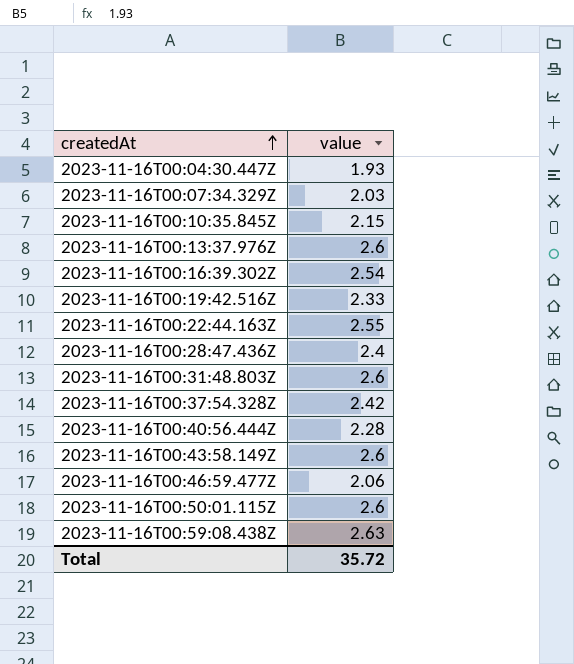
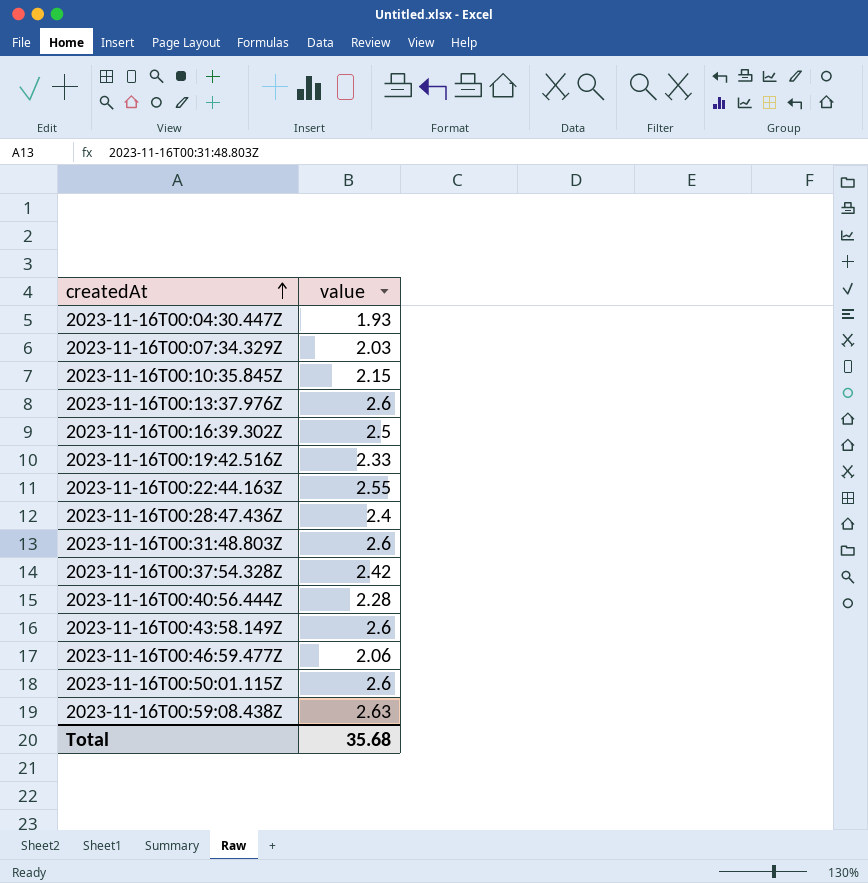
2023-11-16T00:16:39.302Z | value: 2.54 -> 2.5
Total | value: 35.72 -> 35.68

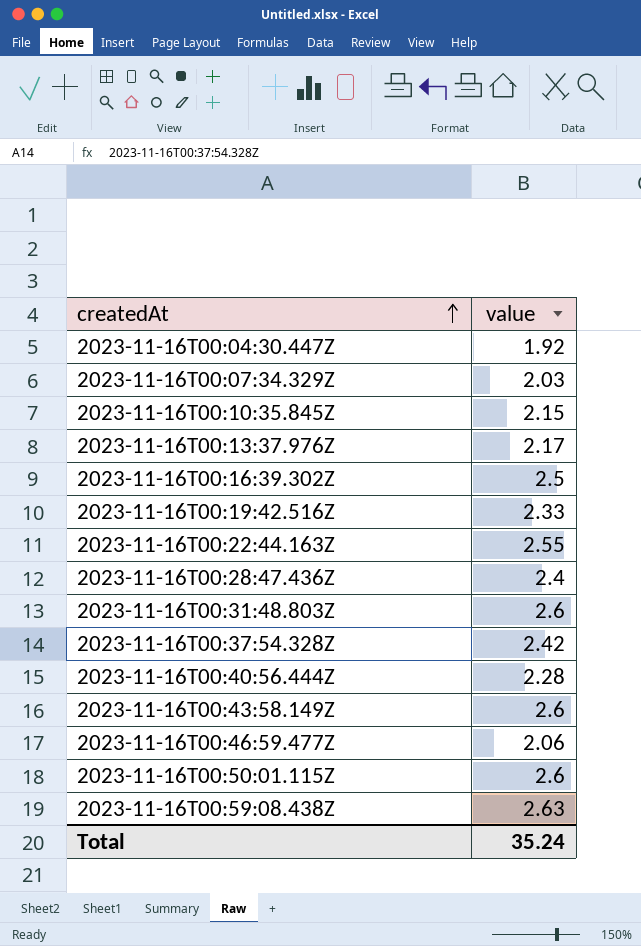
2023-11-16T00:04:30.447Z | value: 1.93 -> 1.92
2023-11-16T00:13:37.976Z | value: 2.6 -> 2.17
Total | value: 35.68 -> 35.24

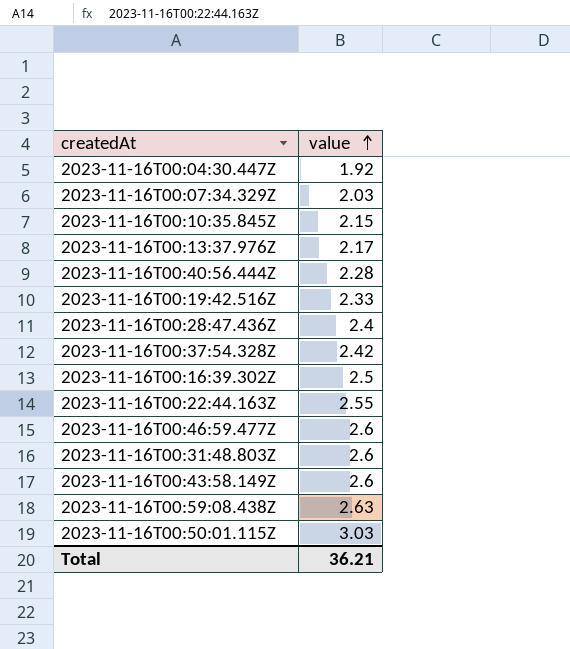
row order: createdAt ascending -> value ascending
2023-11-16T00:46:59.477Z | value: 2.06 -> 2.6
2023-11-16T00:50:01.115Z | value: 2.6 -> 3.03
Total | value: 35.24 -> 36.21

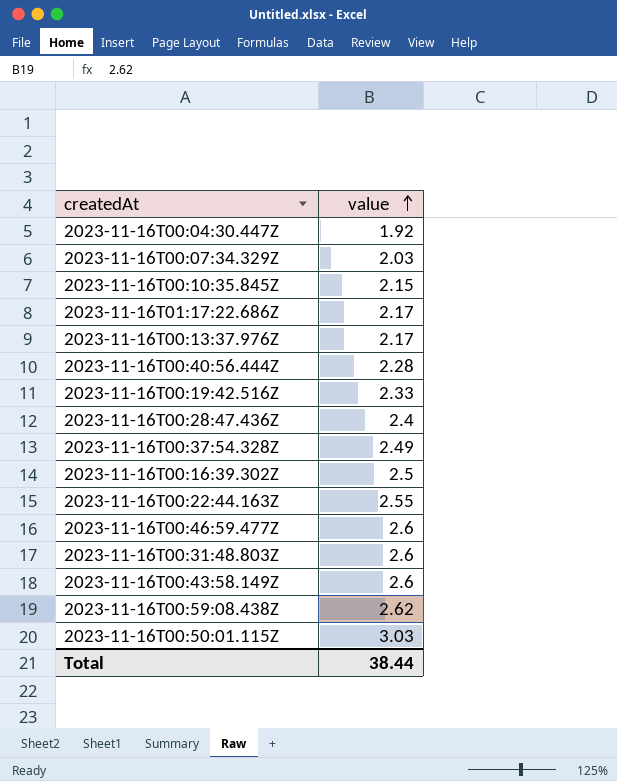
row 2023-11-16T01:17:22.686Z: none -> 2.17
2023-11-16T00:37:54.328Z | value: 2.42 -> 2.49
2023-11-16T00:59:08.438Z | value: 2.63 -> 2.62
Total | value: 36.21 -> 38.44

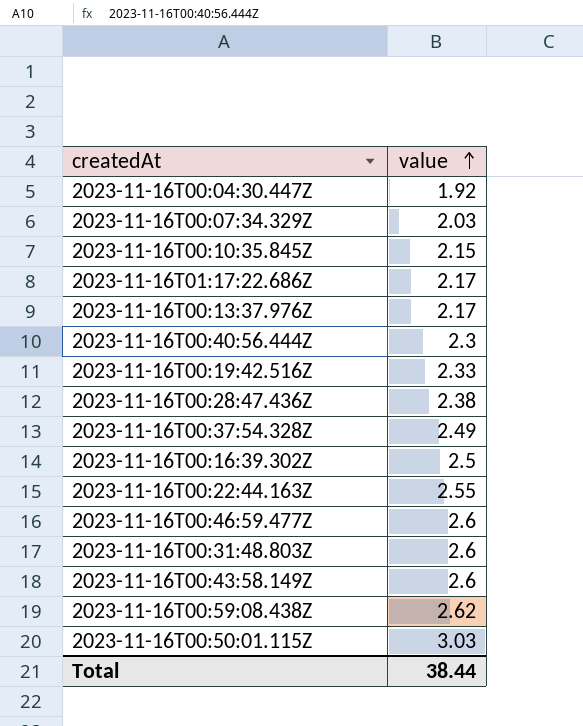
2023-11-16T00:40:56.444Z | value: 2.28 -> 2.3
2023-11-16T00:28:47.436Z | value: 2.4 -> 2.38

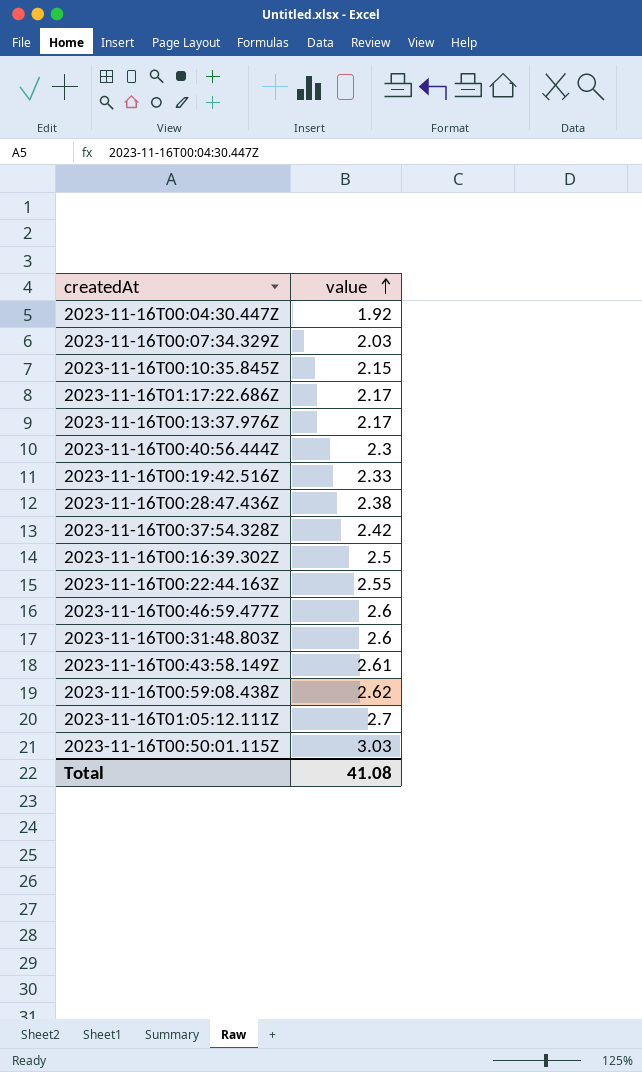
2023-11-16T00:37:54.328Z | value: 2.49 -> 2.42
2023-11-16T00:43:58.149Z | value: 2.6 -> 2.61
row 2023-11-16T01:05:12.111Z: none -> 2.7
Total | value: 38.44 -> 41.08

